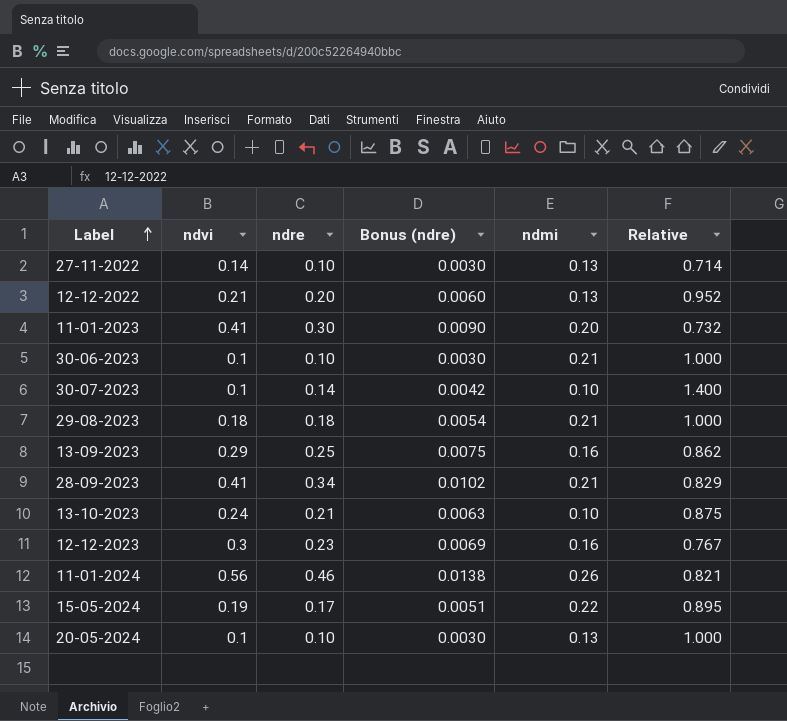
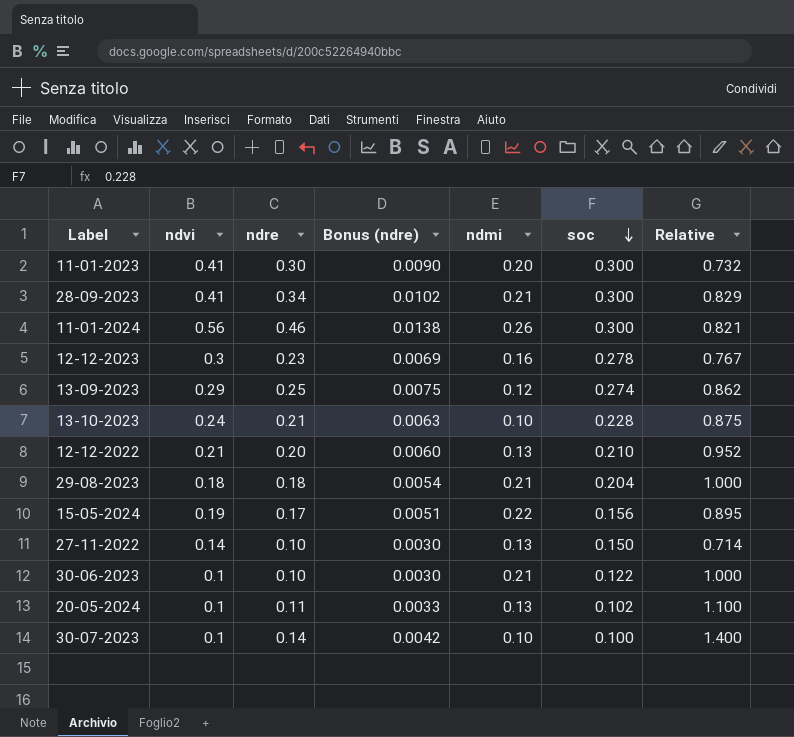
row order: Label ascending -> soc descending
column soc | position: none -> 6
13-09-2023 | ndmi: 0.16 -> 0.12
20-05-2024 | ndre: 0.10 -> 0.11
20-05-2024 | Bonus (ndre): 0.0030 -> 0.0033
20-05-2024 | Relative: 1.000 -> 1.100

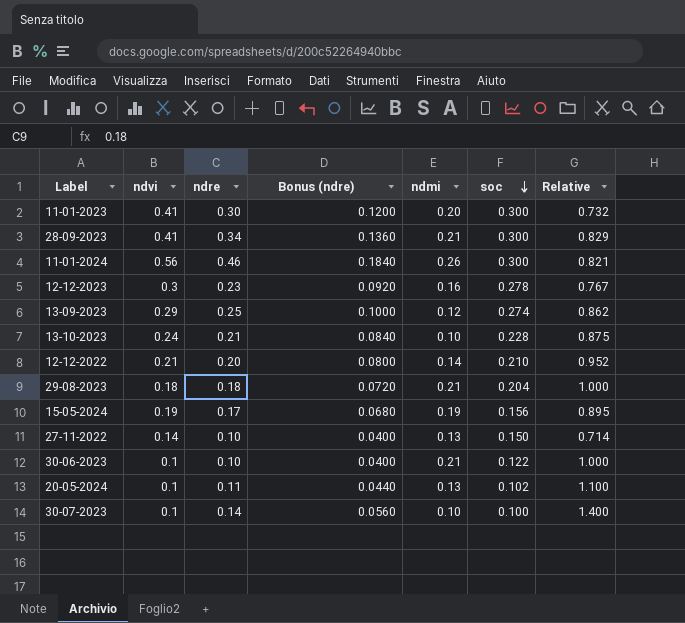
column Bonus (ndre) | formula: [ndre] * 0.03 -> [ndre] * 0.4
12-12-2022 | ndmi: 0.13 -> 0.14
15-05-2024 | ndmi: 0.22 -> 0.19

